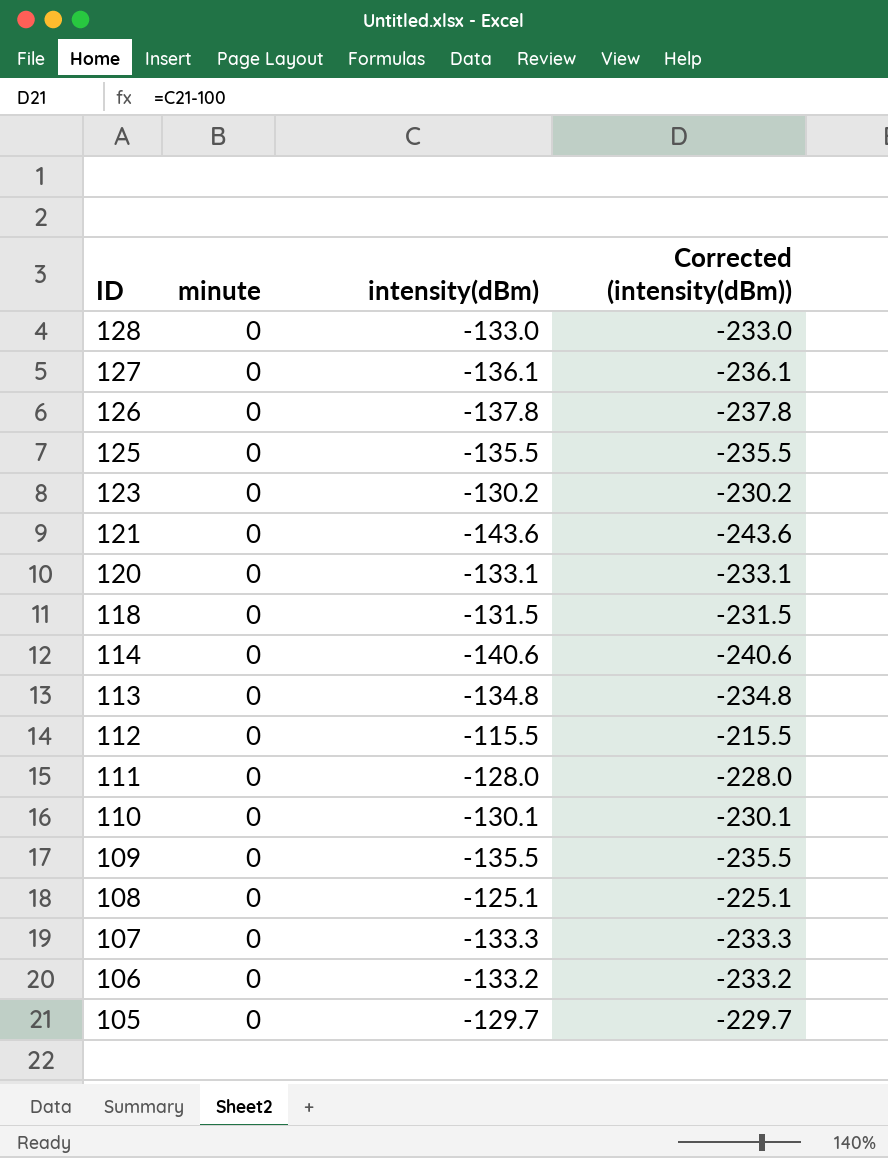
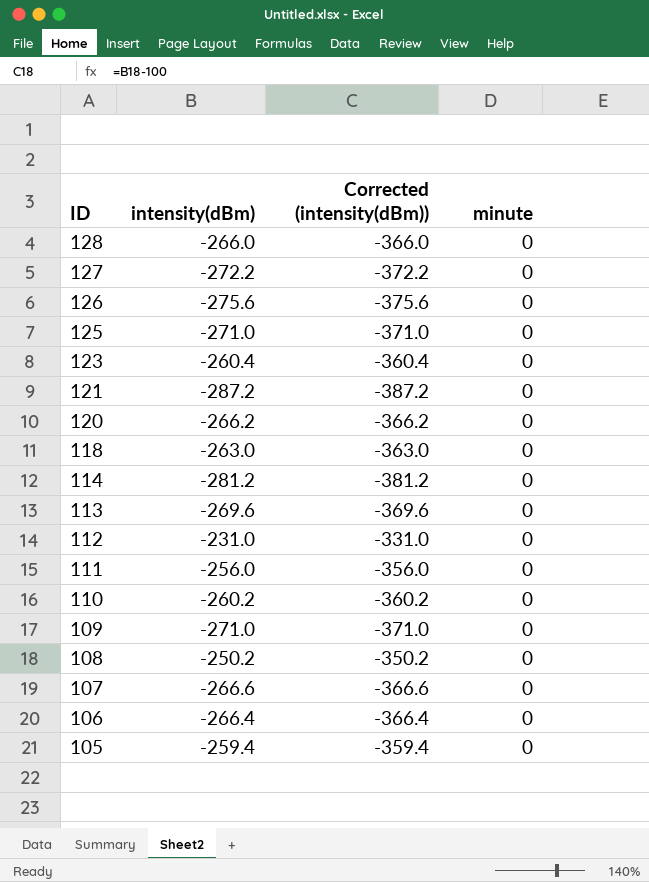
column minute | position: 2 -> 4
128 | intensity(dBm): -133.0 -> -266.0
128 | Corrected (intensity(dBm)): -233.0 -> -366.0
127 | intensity(dBm): -136.1 -> -272.2
127 | Corrected (intensity(dBm)): -236.1 -> -372.2
126 | intensity(dBm): -137.8 -> -275.6
126 | Corrected (intensity(dBm)): -237.8 -> -375.6
125 | intensity(dBm): -135.5 -> -271.0
125 | Corrected (intensity(dBm)): -235.5 -> -371.0
123 | intensity(dBm): -130.2 -> -260.4
123 | Corrected (intensity(dBm)): -230.2 -> -360.4
121 | intensity(dBm): -143.6 -> -287.2
121 | Corrected (intensity(dBm)): -243.6 -> -387.2
120 | intensity(dBm): -133.1 -> -266.2
120 | Corrected (intensity(dBm)): -233.1 -> -366.2
118 | intensity(dBm): -131.5 -> -263.0
118 | Corrected (intensity(dBm)): -231.5 -> -363.0
114 | intensity(dBm): -140.6 -> -281.2
114 | Corrected (intensity(dBm)): -240.6 -> -381.2
113 | intensity(dBm): -134.8 -> -269.6
113 | Corrected (intensity(dBm)): -234.8 -> -369.6
112 | intensity(dBm): -115.5 -> -231.0
112 | Corrected (intensity(dBm)): -215.5 -> -331.0
111 | intensity(dBm): -128.0 -> -256.0
111 | Corrected (intensity(dBm)): -228.0 -> -356.0
110 | intensity(dBm): -130.1 -> -260.2
110 | Corrected (intensity(dBm)): -230.1 -> -360.2
109 | intensity(dBm): -135.5 -> -271.0
109 | Corrected (intensity(dBm)): -235.5 -> -371.0
108 | intensity(dBm): -125.1 -> -250.2
108 | Corrected (intensity(dBm)): -225.1 -> -350.2
107 | intensity(dBm): -133.3 -> -266.6
107 | Corrected (intensity(dBm)): -233.3 -> -366.6
106 | intensity(dBm): -133.2 -> -266.4
106 | Corrected (intensity(dBm)): -233.2 -> -366.4
105 | intensity(dBm): -129.7 -> -259.4
105 | Corrected (intensity(dBm)): -229.7 -> -359.4

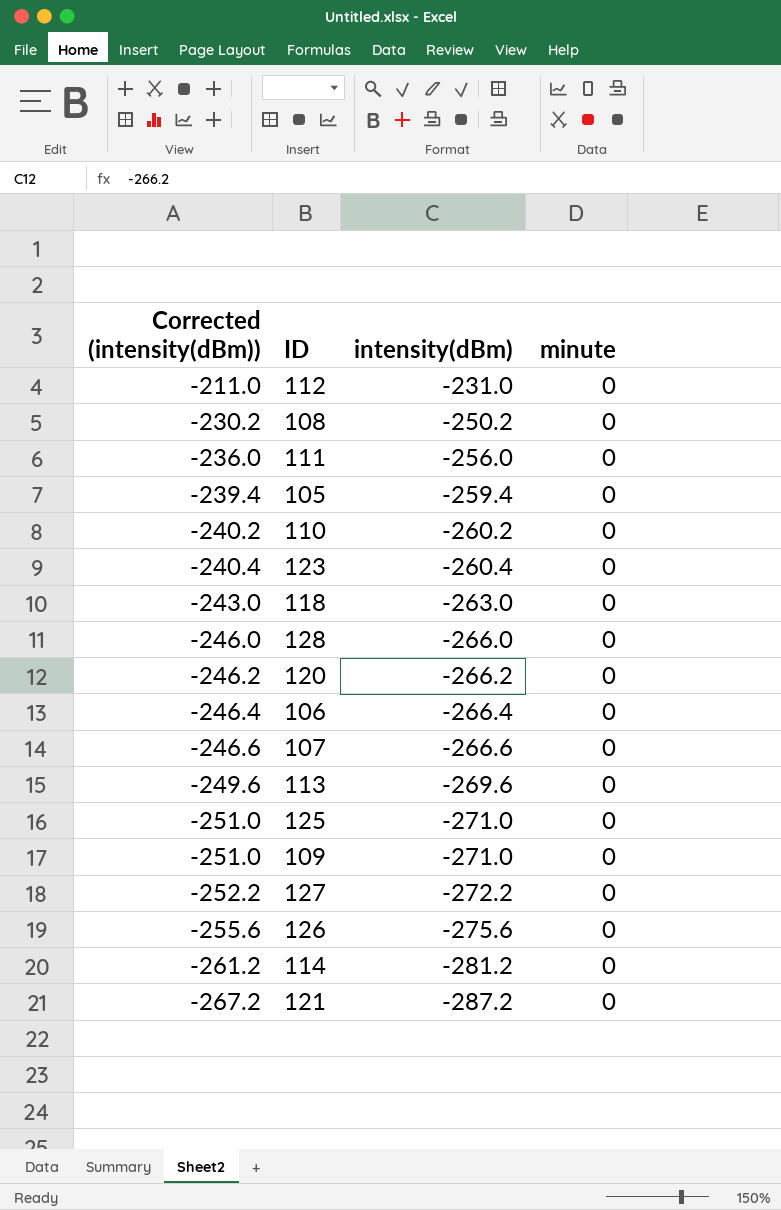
row order: ID descending -> Corrected (intensity(dBm)) descending
column Corrected (intensity(dBm)) | formula: [intensity(dBm)] - 100 -> [intensity(dBm)] + 20
column Corrected (intensity(dBm)) | position: 3 -> 1

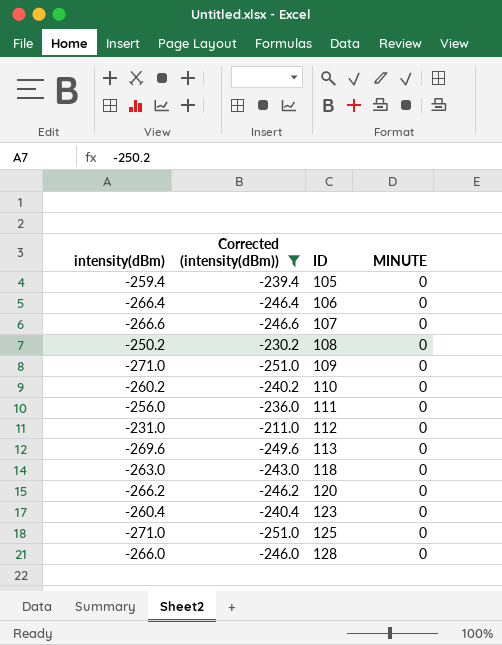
filter: none -> Corrected (intensity(dBm)) >= -251.0
row order: Corrected (intensity(dBm)) descending -> ID ascending
column intensity(dBm) | position: 3 -> 1
column name: minute -> MINUTE

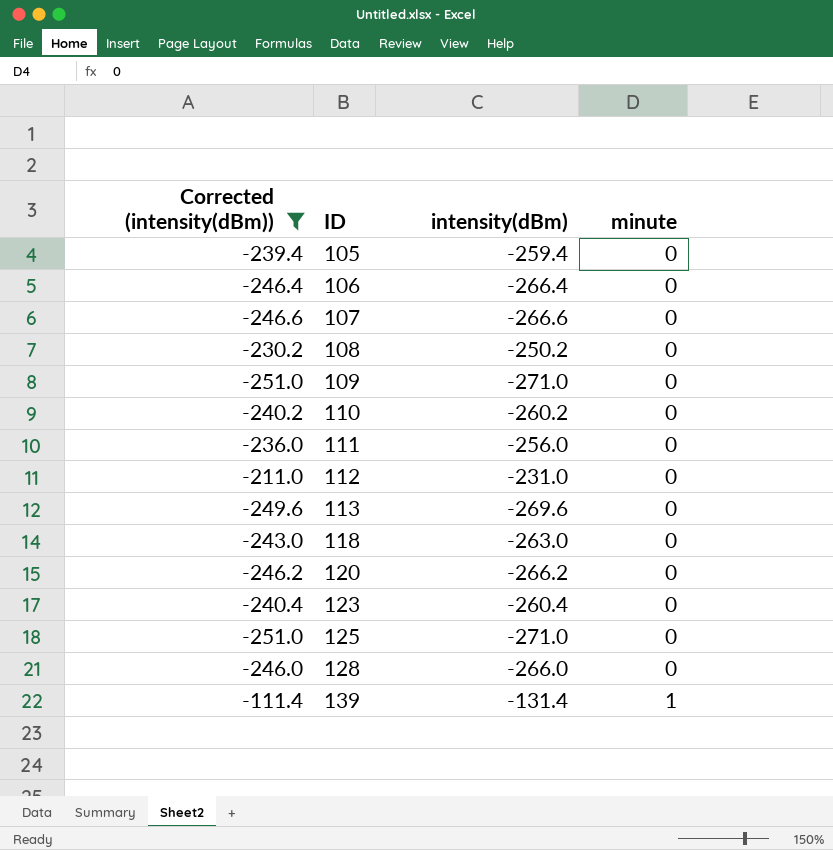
column intensity(dBm) | position: 1 -> 3
column name: MINUTE -> minute
row 139: none -> -111.4 | -131.4 | 1

